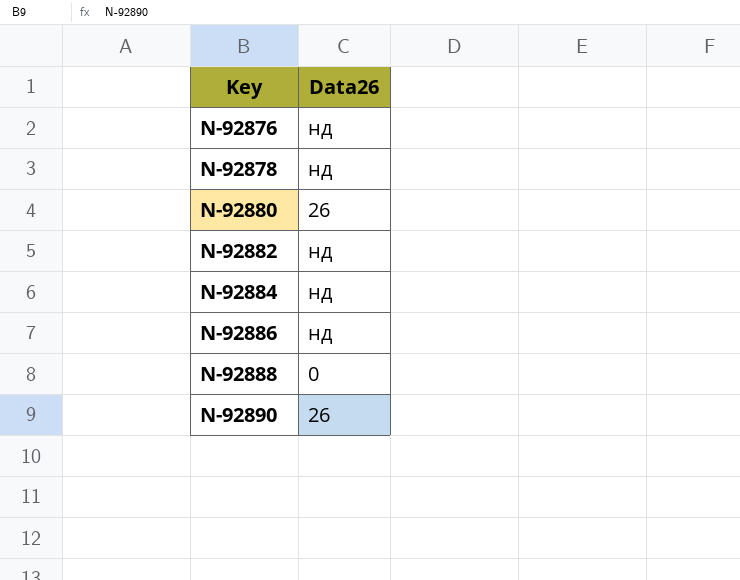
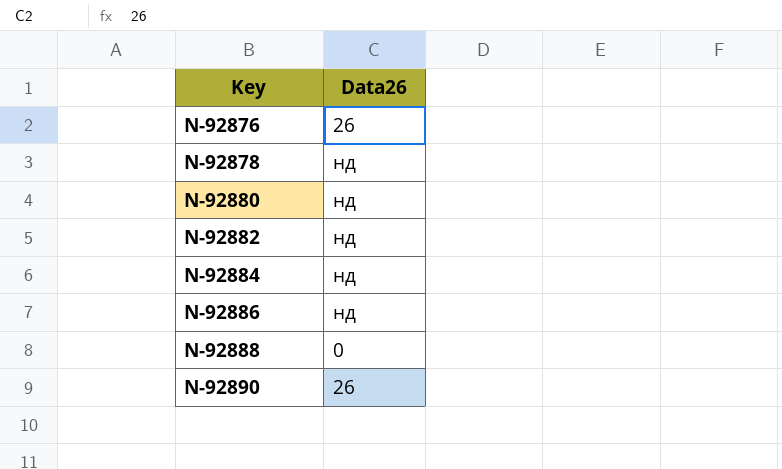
N-92876 | Data26: нд -> 26
N-92880 | Data26: 26 -> нд

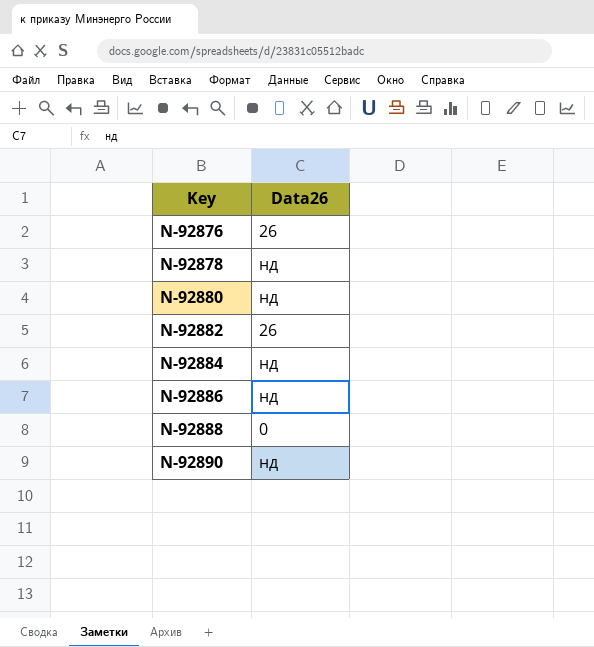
N-92882 | Data26: нд -> 26
N-92890 | Data26: 26 -> нд

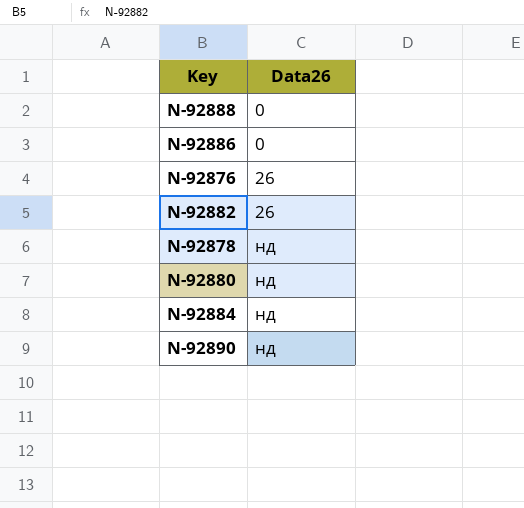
row order: Key ascending -> Data26 ascending
N-92886 | Data26: нд -> 0

